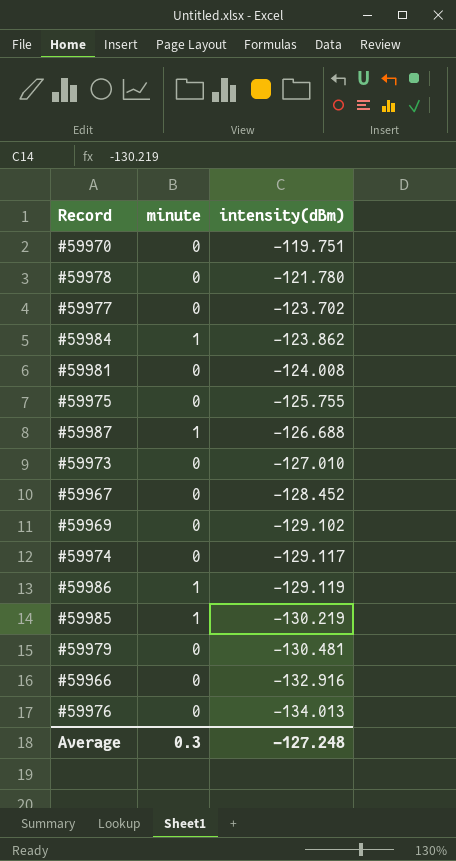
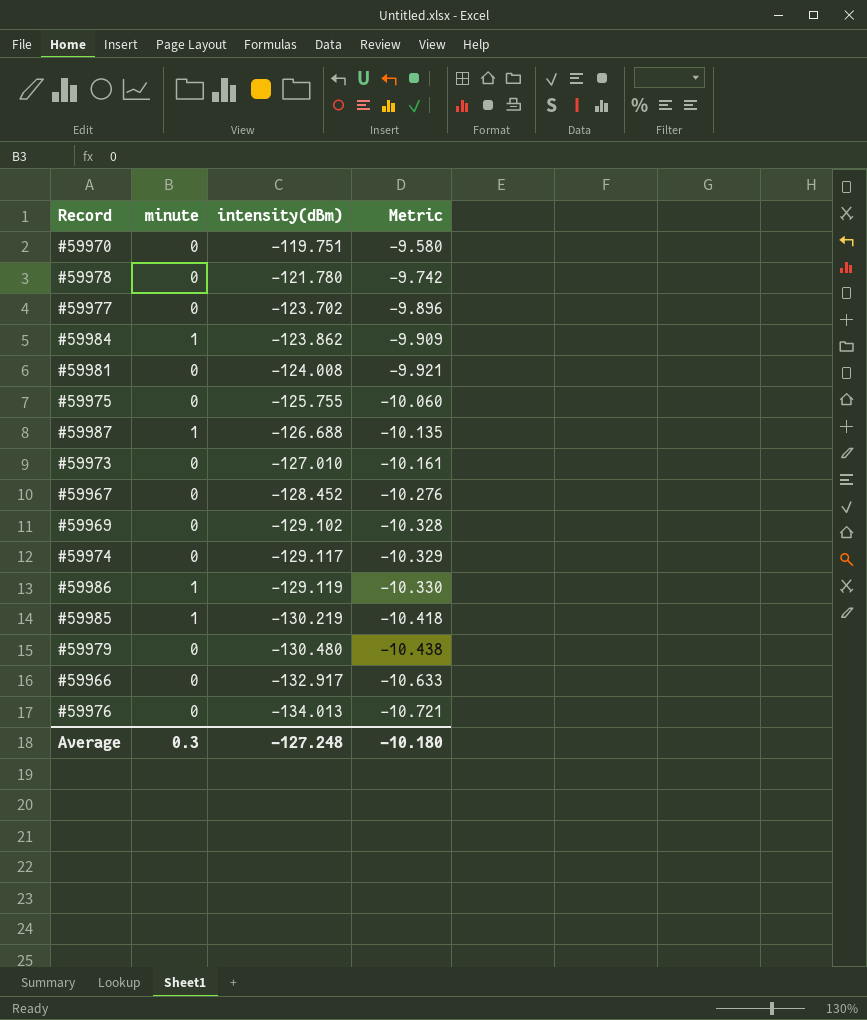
column Metric | formula: none -> [intensity(dBm)] * 0.08
#59979 | intensity(dBm): -130.481 -> -130.480
#59966 | intensity(dBm): -132.916 -> -132.917

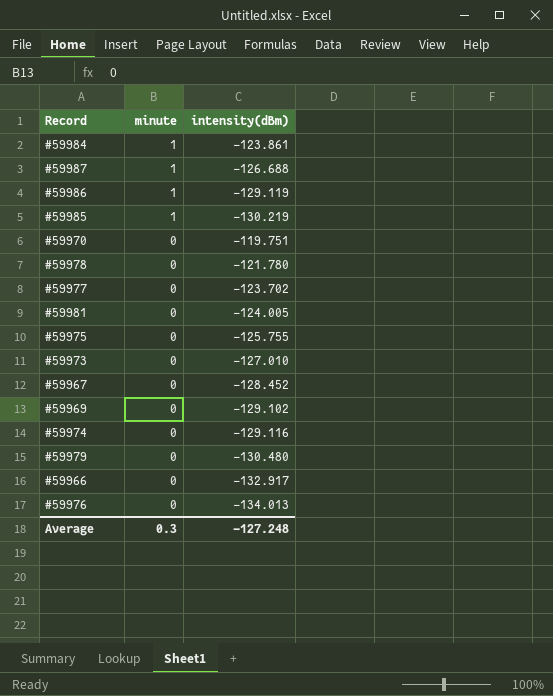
row order: intensity(dBm) descending -> minute descending
column Metric | formula: [intensity(dBm)] * 0.08 -> none
#59984 | intensity(dBm): -123.862 -> -123.861
#59981 | intensity(dBm): -124.008 -> -124.005
#59974 | intensity(dBm): -129.117 -> -129.116

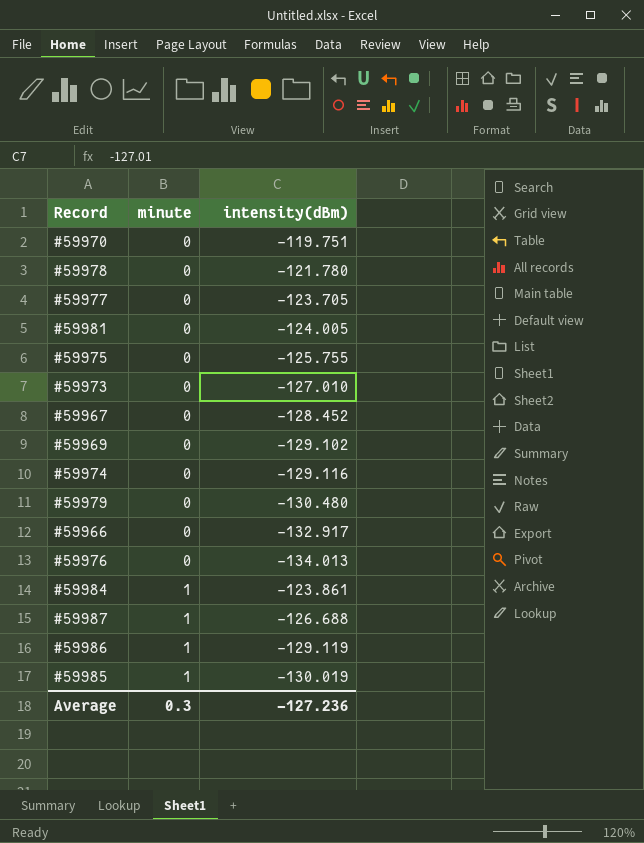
row order: minute descending -> minute ascending
#59977 | intensity(dBm): -123.702 -> -123.705
#59985 | intensity(dBm): -130.219 -> -130.019
Average | intensity(dBm): -127.248 -> -127.236

